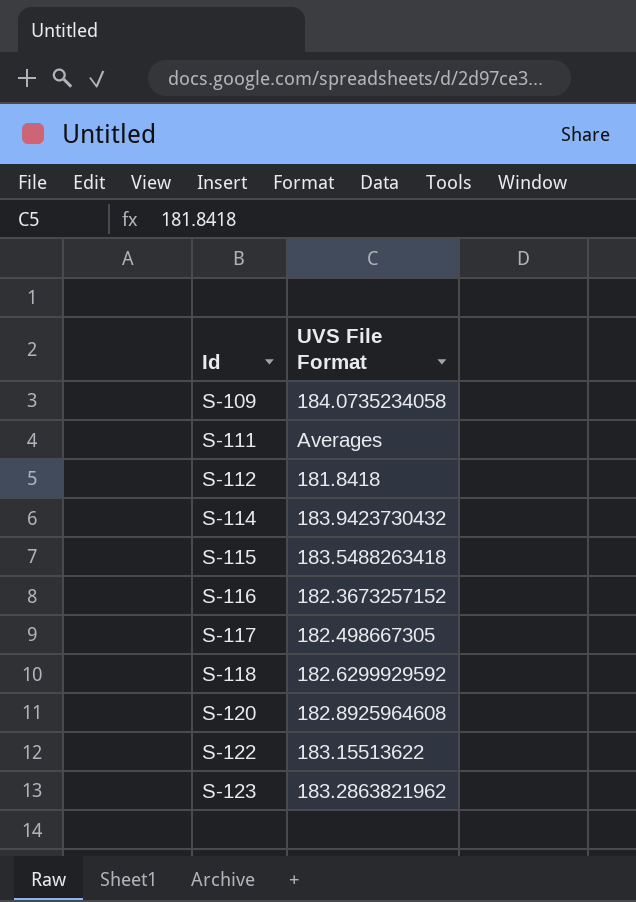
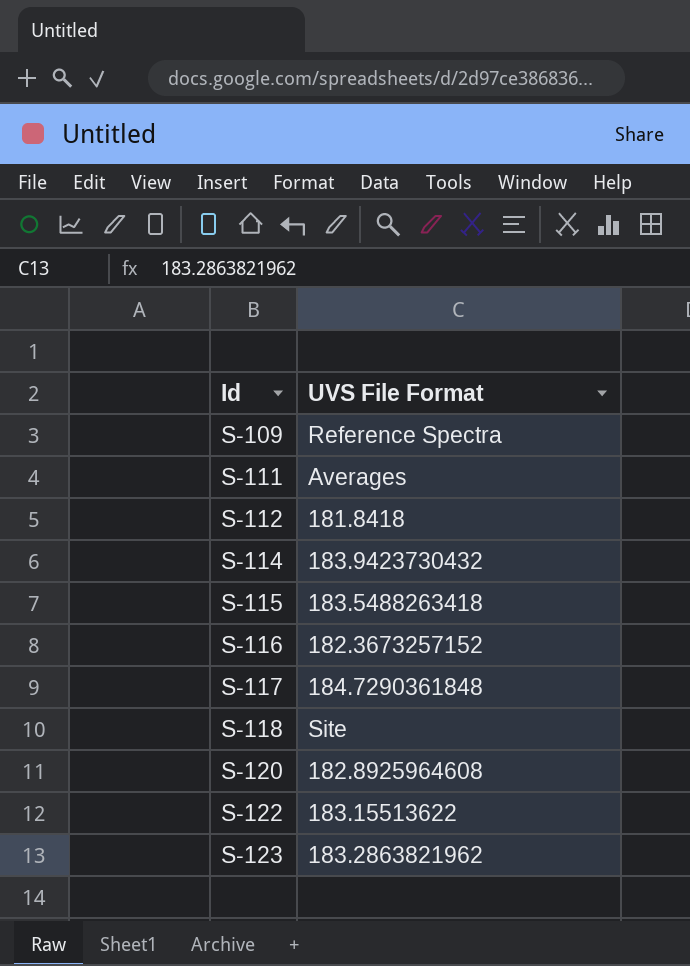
S-109 | UVS File Format: 184.0735234058 -> Reference Spectra
S-117 | UVS File Format: 182.498667305 -> 184.7290361848
S-118 | UVS File Format: 182.6299929592 -> Site

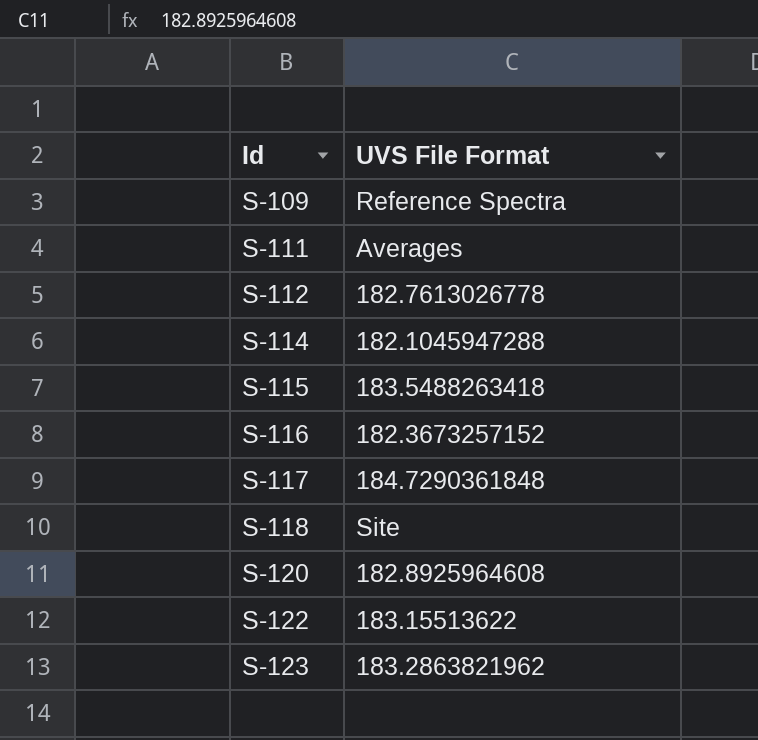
S-112 | UVS File Format: 181.8418 -> 182.7613026778
S-114 | UVS File Format: 183.9423730432 -> 182.1045947288

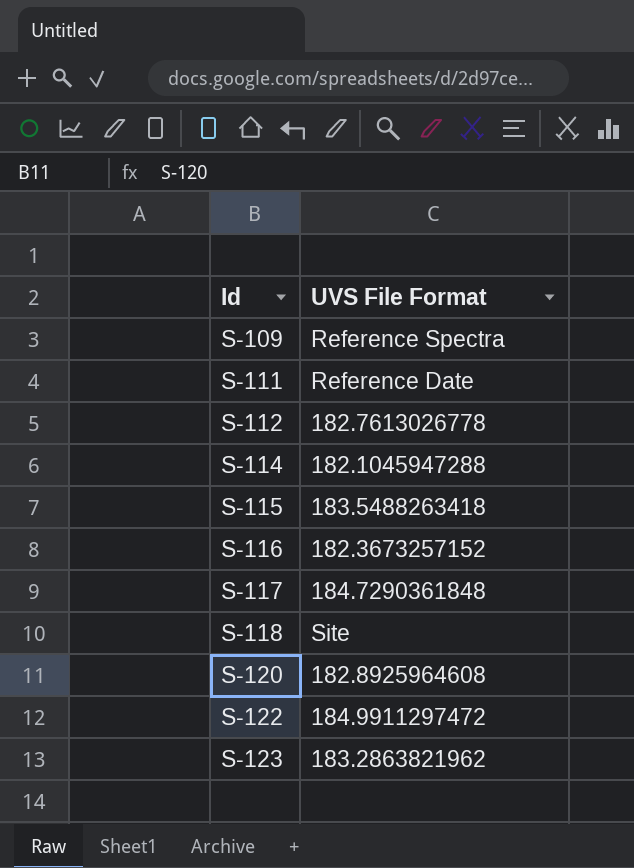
S-111 | UVS File Format: Averages -> Reference Date
S-122 | UVS File Format: 183.15513622 -> 184.9911297472

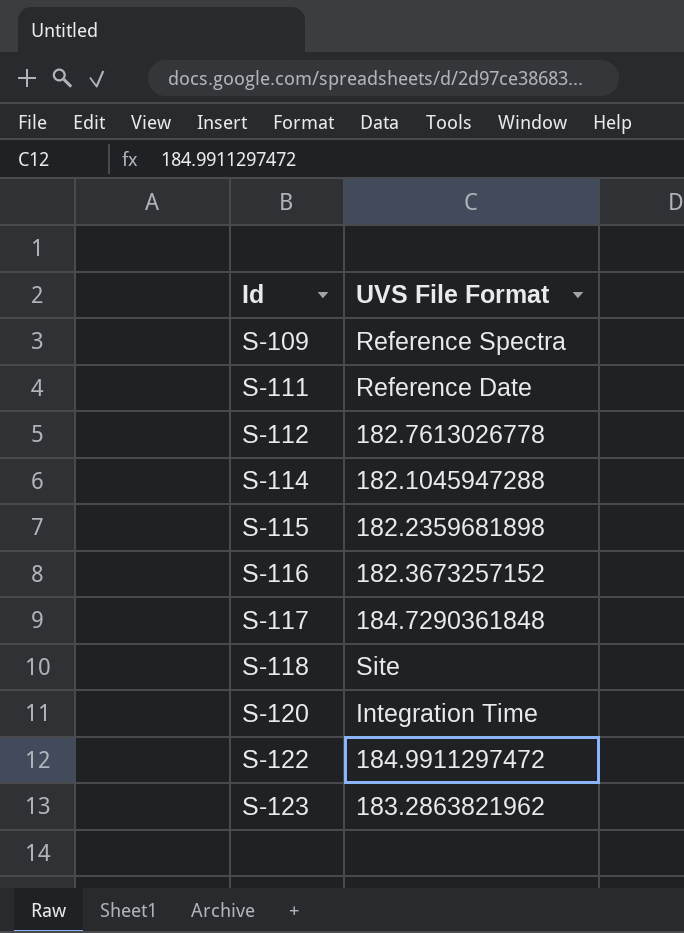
S-115 | UVS File Format: 183.5488263418 -> 182.2359681898
S-120 | UVS File Format: 182.8925964608 -> Integration Time

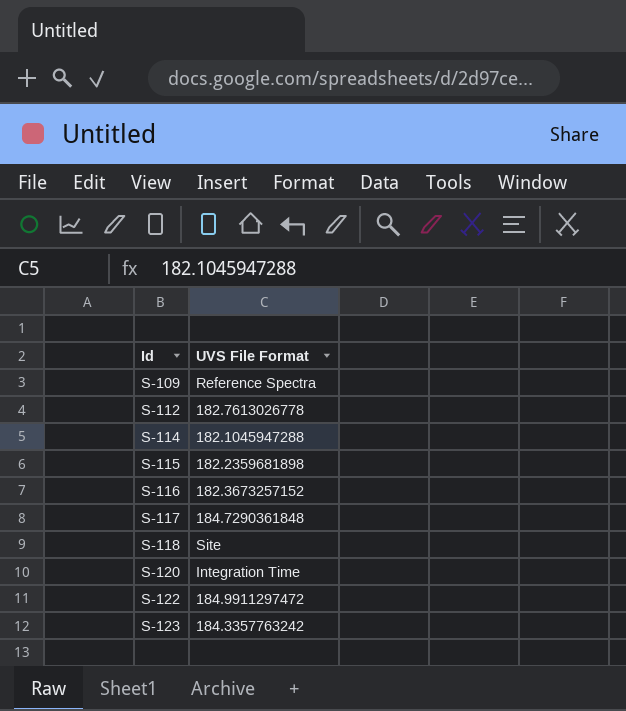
row S-111: Reference Date -> none
S-123 | UVS File Format: 183.2863821962 -> 184.3357763242

